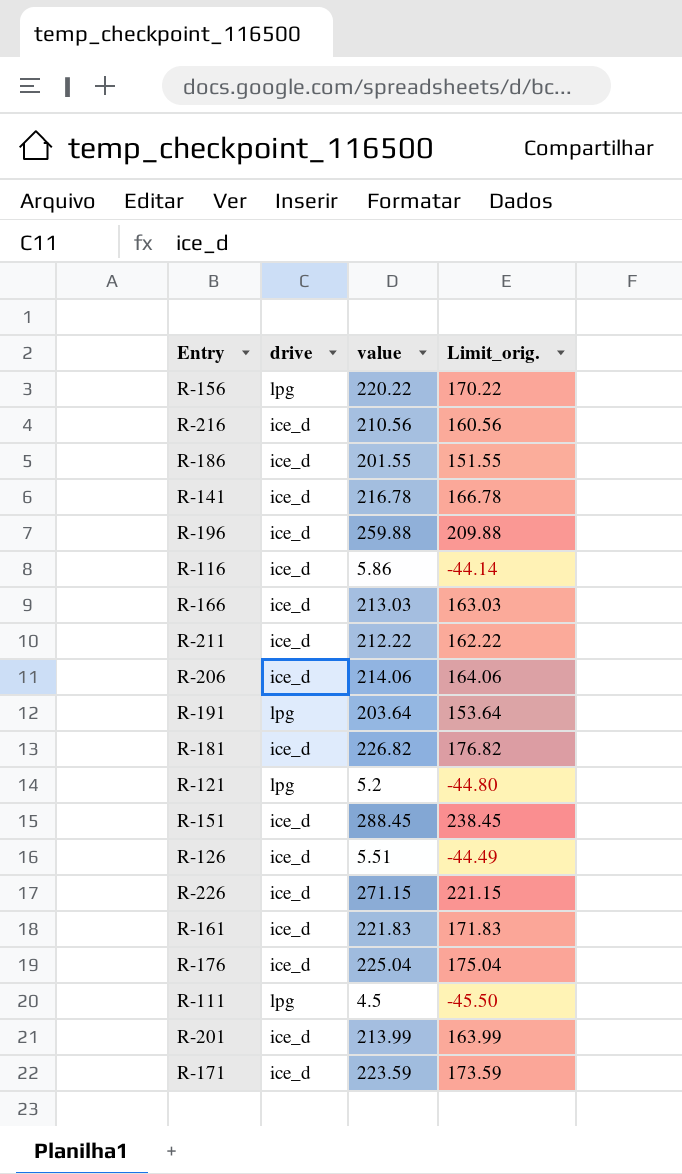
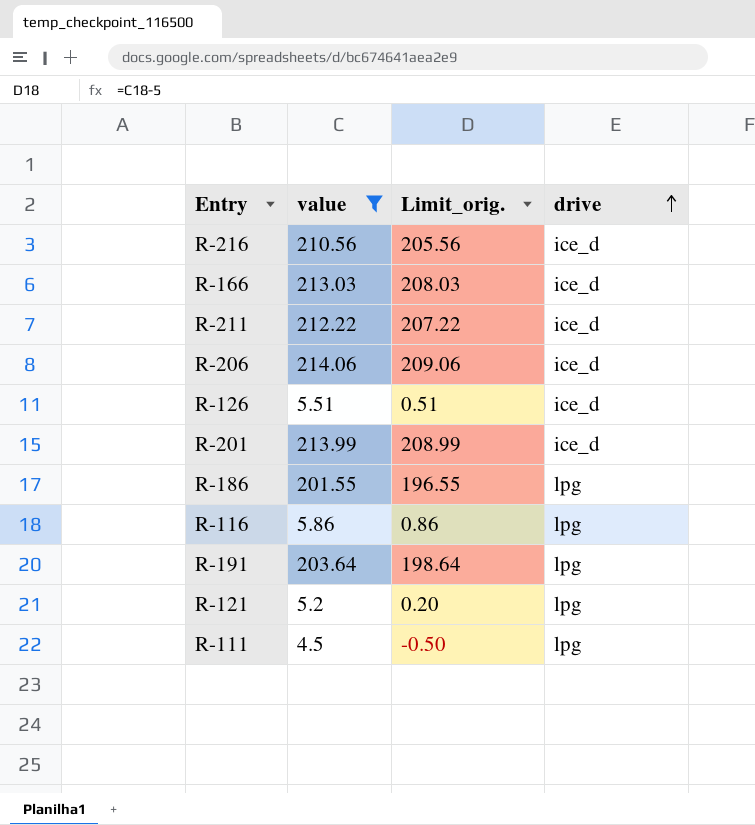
filter: none -> value <= 214.06
row order: none -> drive ascending
column Limit_orig. | formula: [value] - 50 -> [value] - 5
column drive | position: 2 -> 4
R-186 | drive: ice_d -> lpg
R-116 | drive: ice_d -> lpg

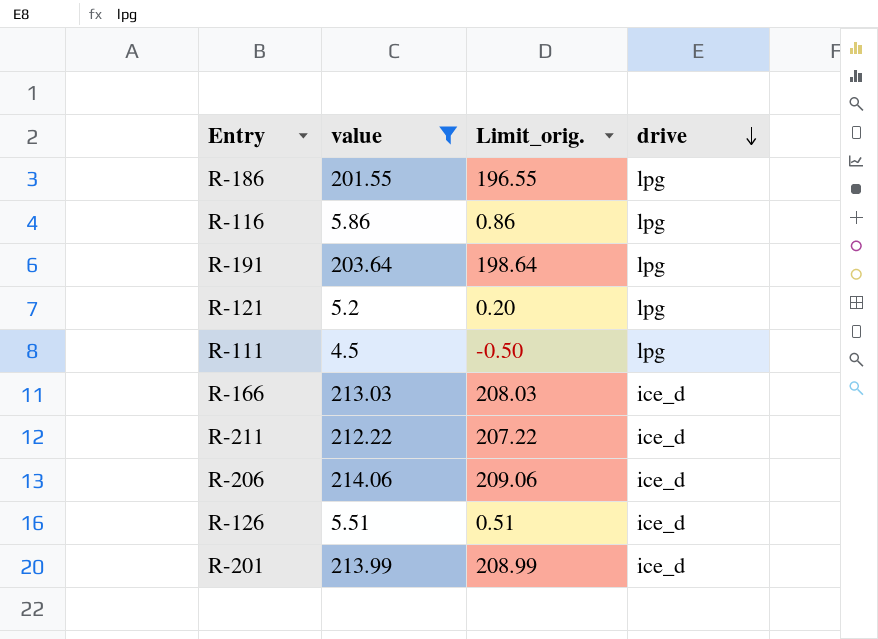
row order: drive ascending -> drive descending
row R-216: 210.56 | 205.56 | ice_d -> none

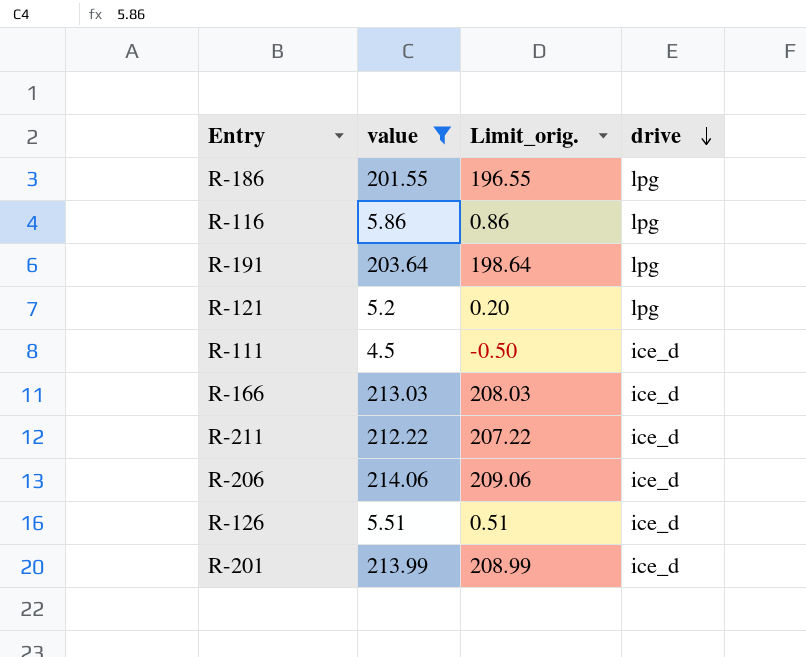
R-111 | drive: lpg -> ice_d

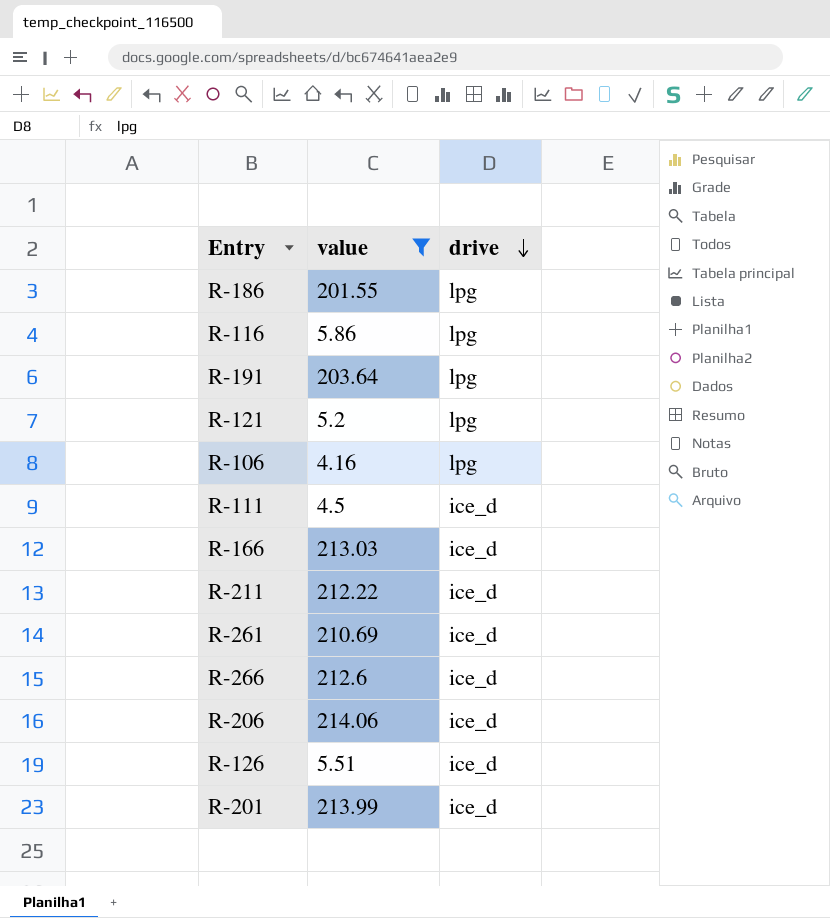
column Limit_orig. | formula: [value] - 5 -> none
row R-106: none -> 4.16 | lpg
row R-261: none -> 210.69 | ice_d
row R-266: none -> 212.6 | ice_d

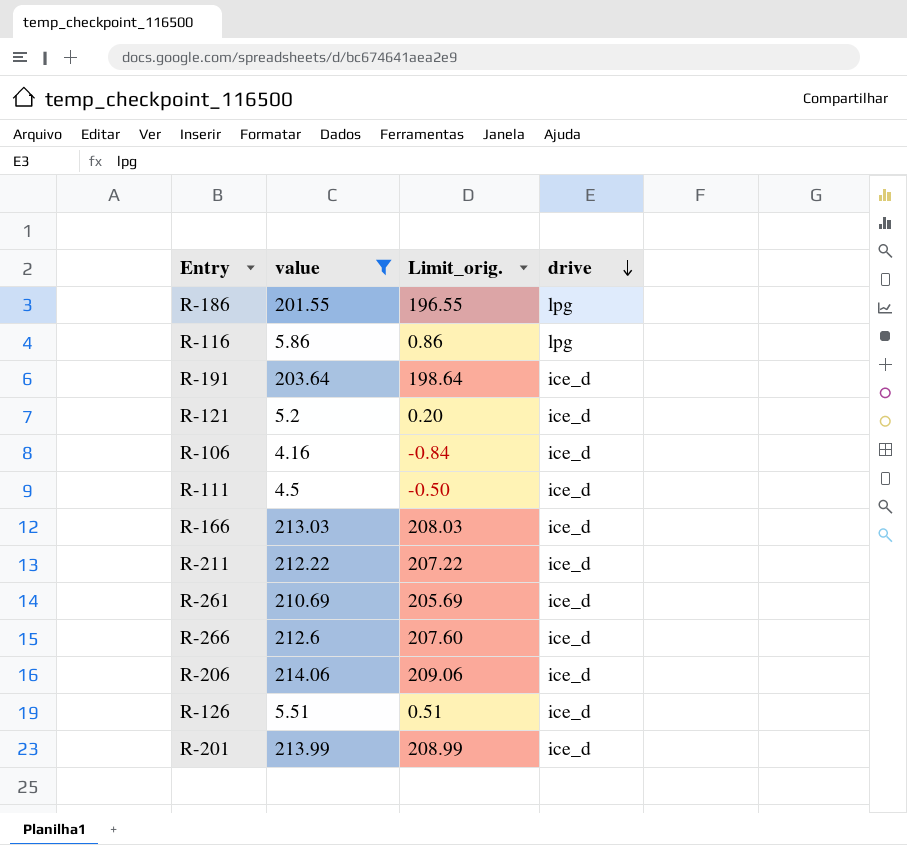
column Limit_orig. | formula: none -> [value] - 5
R-191 | drive: lpg -> ice_d
R-121 | drive: lpg -> ice_d
R-106 | drive: lpg -> ice_d

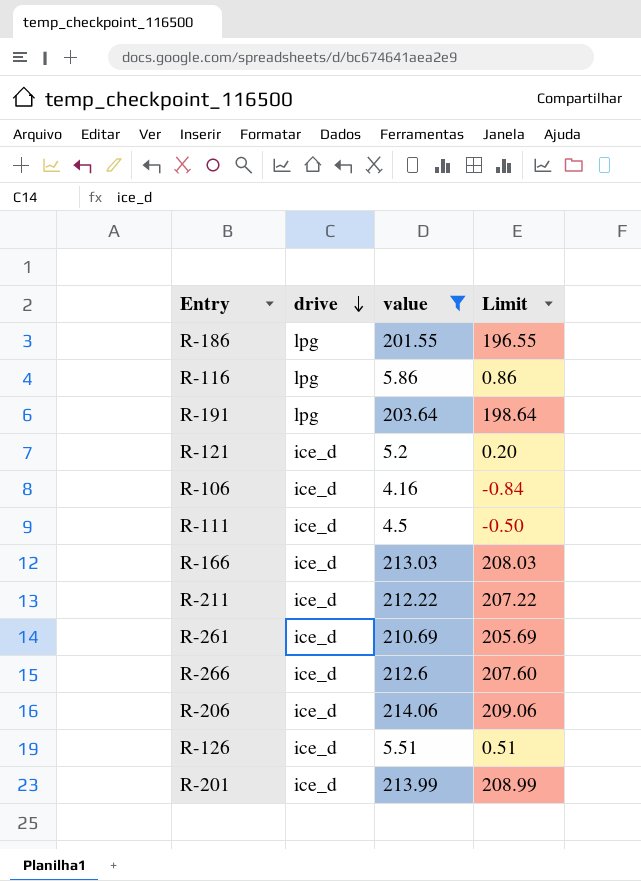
column drive | position: 4 -> 2
column name: Limit_orig. -> Limit
R-191 | drive: ice_d -> lpg

